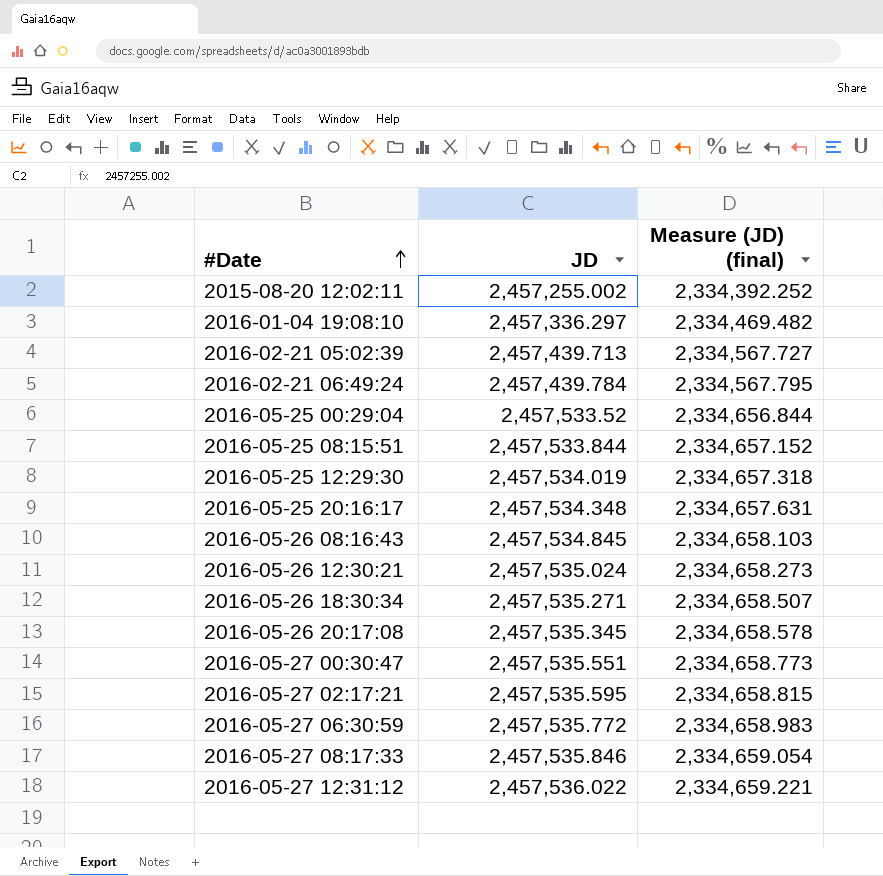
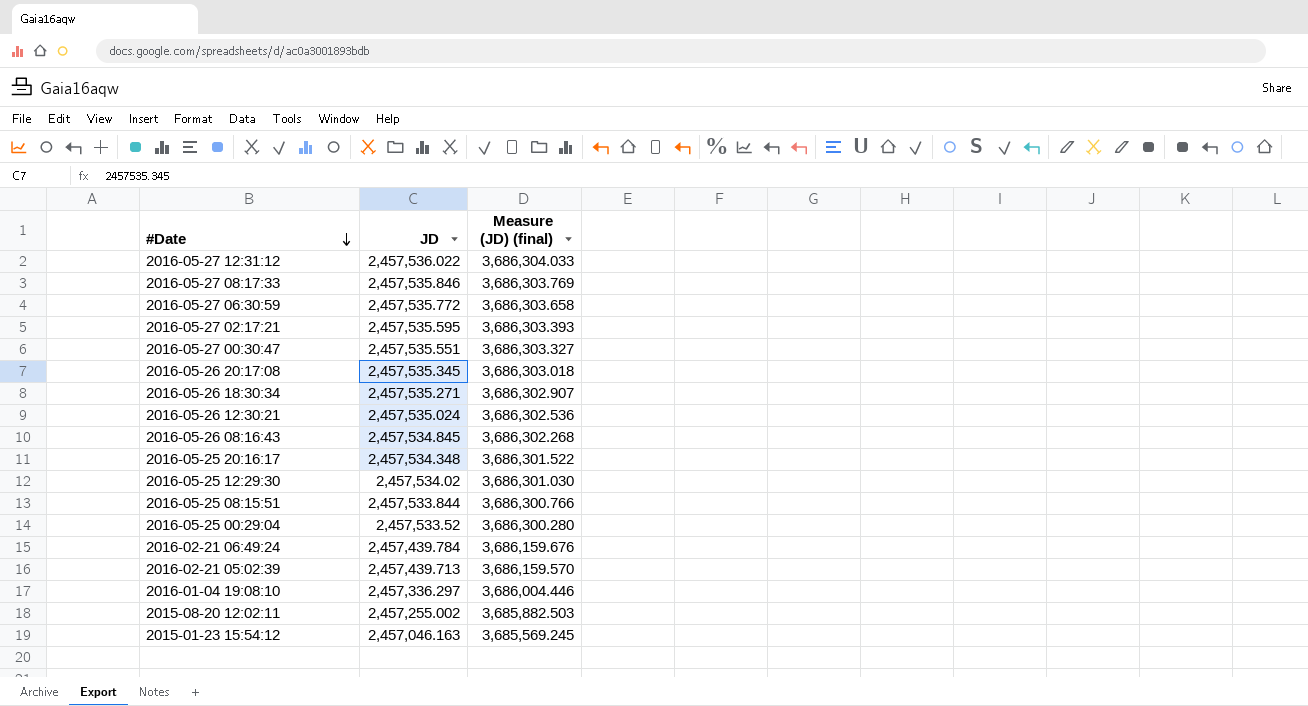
row order: #Date ascending -> #Date descending
column Measure (JD) (final) | formula: [JD] * 0.95 -> [JD] * 1.5
2016-05-25 12:29:30 | JD: 2,457,534.019 -> 2,457,534.02
row 2015-01-23 15:54:12: none -> 2,457,046.163 | 3,685,569.245

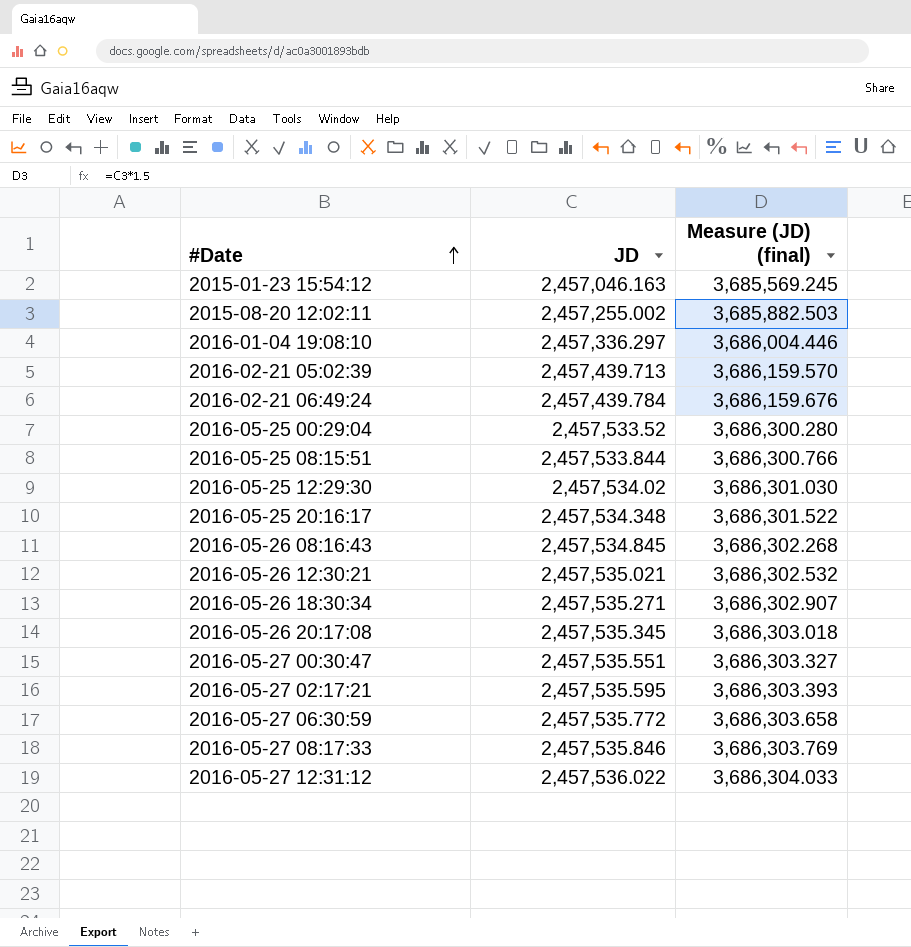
row order: #Date descending -> #Date ascending
2016-05-26 12:30:21 | JD: 2,457,535.024 -> 2,457,535.021
2016-05-26 12:30:21 | Measure (JD) (final): 3,686,302.536 -> 3,686,302.532

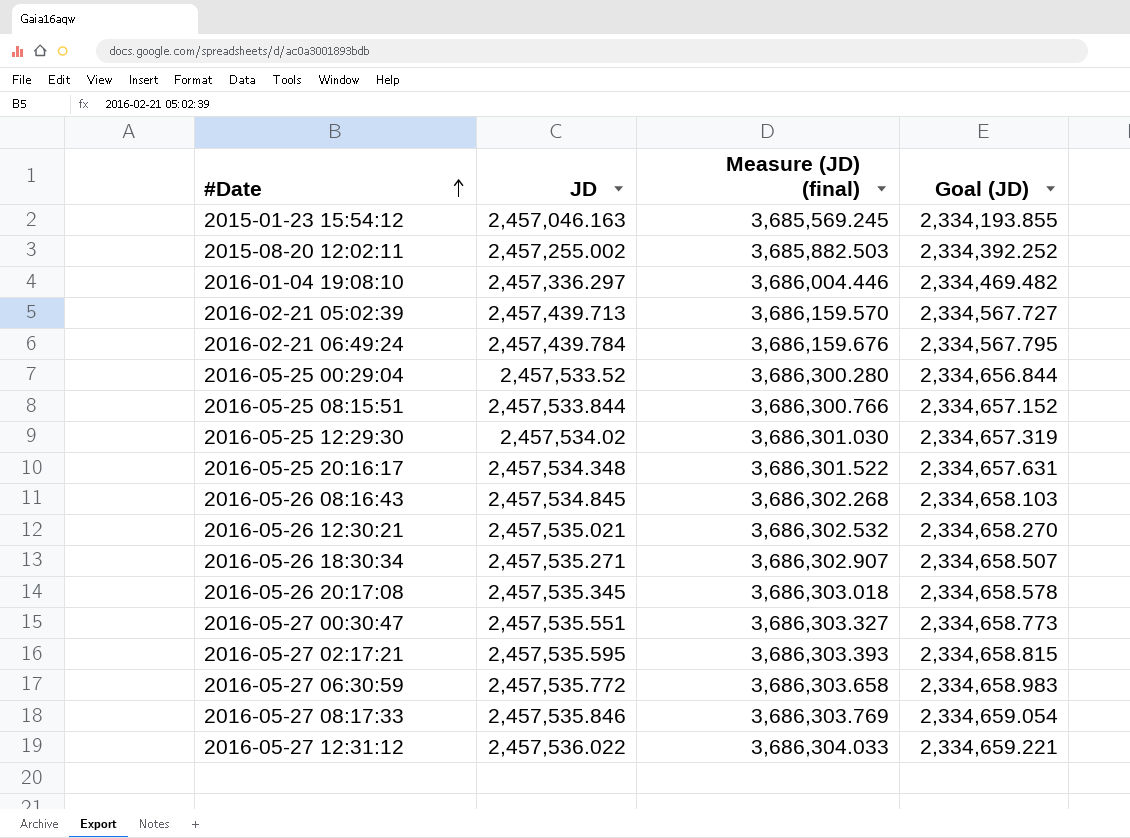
column Goal (JD) | formula: none -> [JD] * 0.95

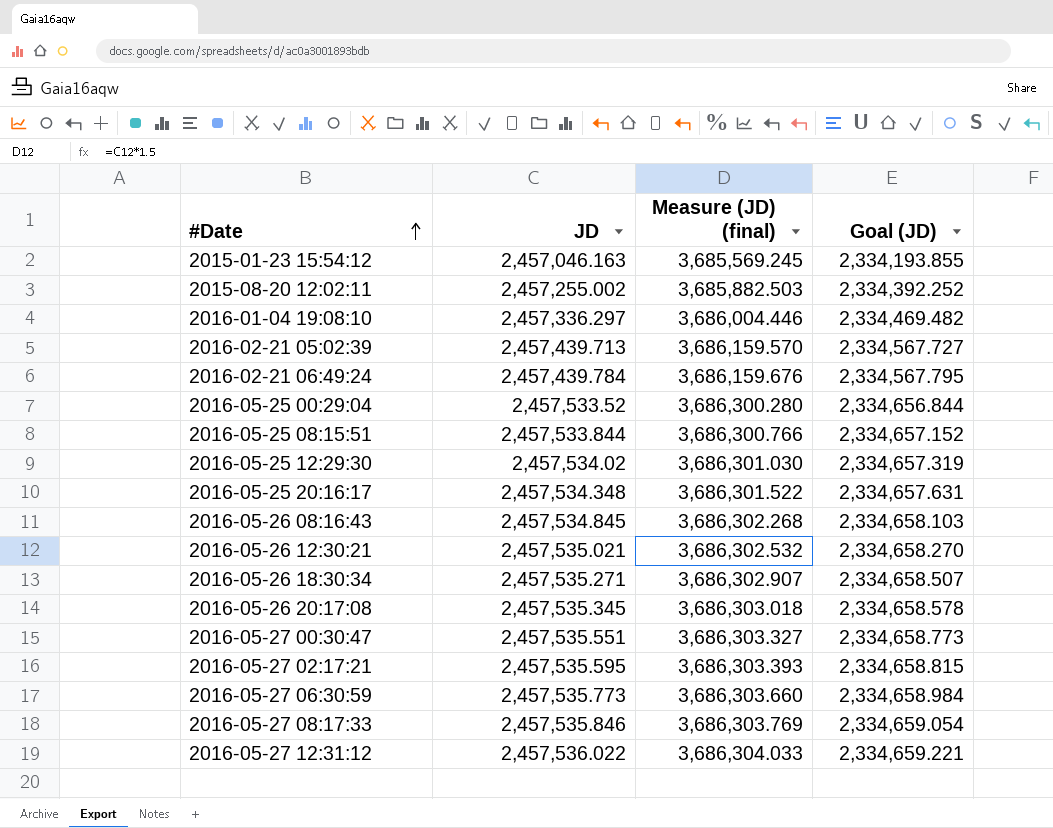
2016-05-27 06:30:59 | JD: 2,457,535.772 -> 2,457,535.773
2016-05-27 06:30:59 | Measure (JD) (final): 3,686,303.658 -> 3,686,303.660
2016-05-27 06:30:59 | Goal (JD): 2,334,658.983 -> 2,334,658.984

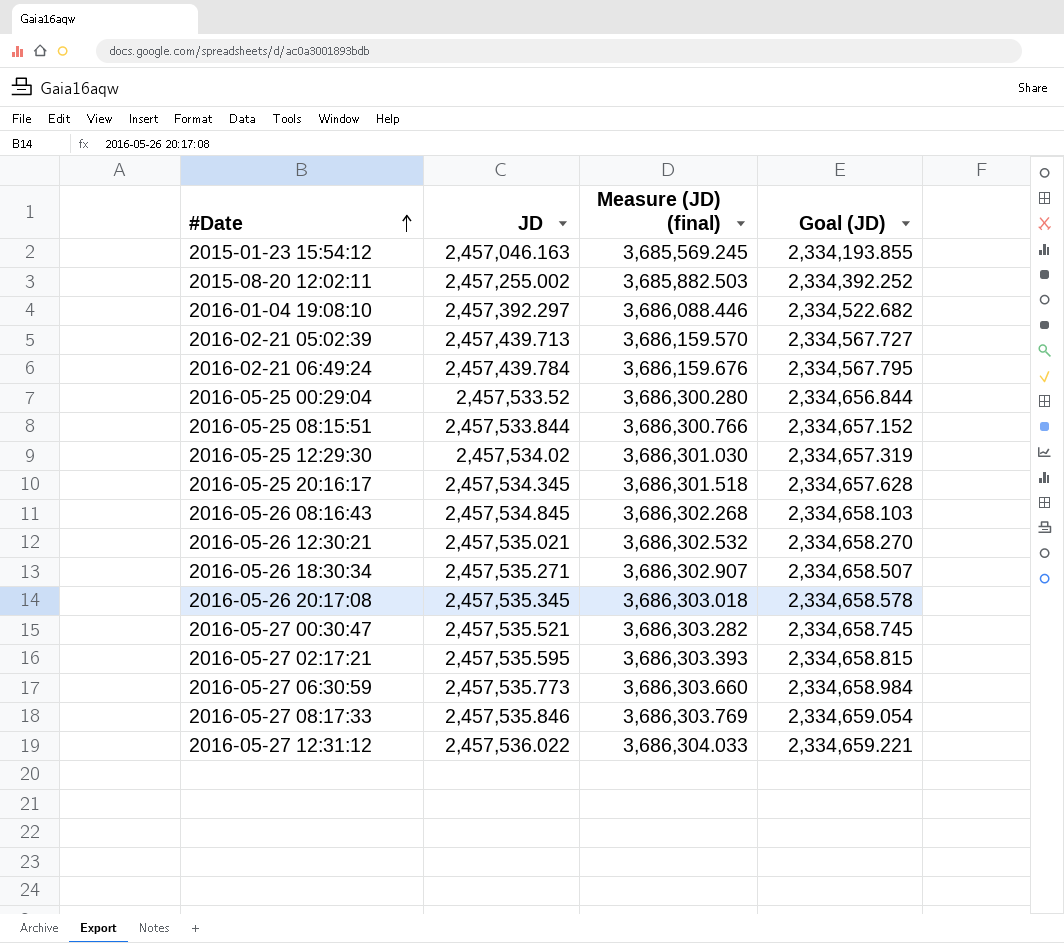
2016-01-04 19:08:10 | JD: 2,457,336.297 -> 2,457,392.297
2016-01-04 19:08:10 | Measure (JD) (final): 3,686,004.446 -> 3,686,088.446
2016-01-04 19:08:10 | Goal (JD): 2,334,469.482 -> 2,334,522.682
2016-05-25 20:16:17 | JD: 2,457,534.348 -> 2,457,534.345
2016-05-25 20:16:17 | Measure (JD) (final): 3,686,301.522 -> 3,686,301.518
2016-05-25 20:16:17 | Goal (JD): 2,334,657.631 -> 2,334,657.628
2016-05-27 00:30:47 | JD: 2,457,535.551 -> 2,457,535.521
2016-05-27 00:30:47 | Measure (JD) (final): 3,686,303.327 -> 3,686,303.282
2016-05-27 00:30:47 | Goal (JD): 2,334,658.773 -> 2,334,658.745

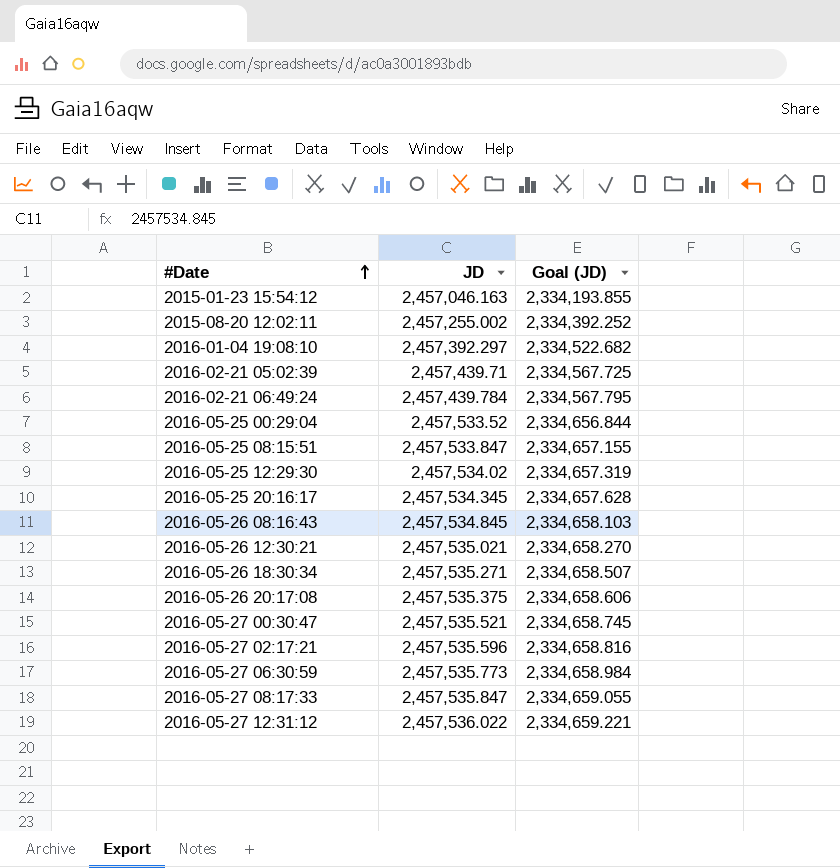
column Measure (JD) (final) | formula: [JD] * 1.5 -> none
2016-02-21 05:02:39 | JD: 2,457,439.713 -> 2,457,439.71
2016-02-21 05:02:39 | Goal (JD): 2,334,567.727 -> 2,334,567.725
2016-05-25 08:15:51 | JD: 2,457,533.844 -> 2,457,533.847
2016-05-25 08:15:51 | Goal (JD): 2,334,657.152 -> 2,334,657.155
2016-05-26 20:17:08 | JD: 2,457,535.345 -> 2,457,535.375
2016-05-26 20:17:08 | Goal (JD): 2,334,658.578 -> 2,334,658.606
2016-05-27 02:17:21 | JD: 2,457,535.595 -> 2,457,535.596
2016-05-27 02:17:21 | Goal (JD): 2,334,658.815 -> 2,334,658.816
2016-05-27 08:17:33 | JD: 2,457,535.846 -> 2,457,535.847
2016-05-27 08:17:33 | Goal (JD): 2,334,659.054 -> 2,334,659.055

